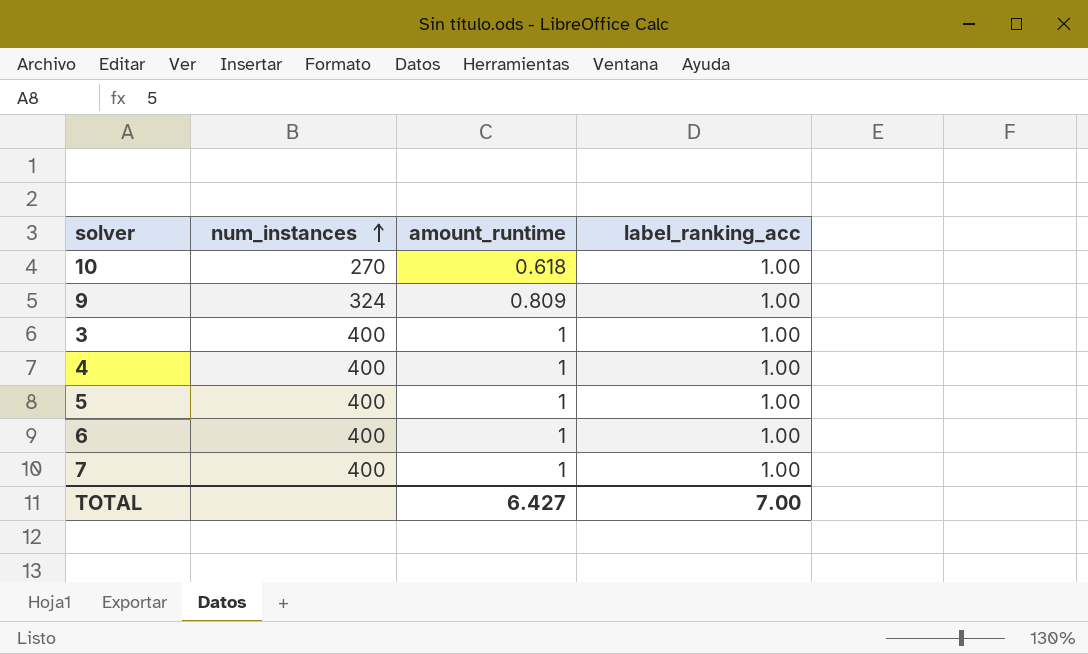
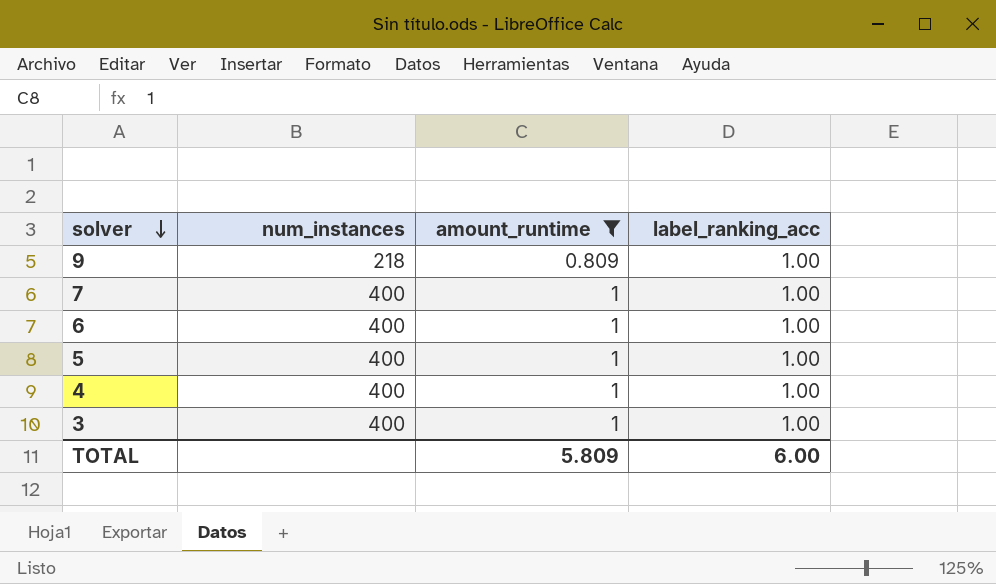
filter: none -> amount_runtime != 0.618
row order: num_instances ascending -> solver descending
9 | num_instances: 324 -> 218
TOTAL | amount_runtime: 6.427 -> 5.809
TOTAL | label_ranking_acc: 7.00 -> 6.00

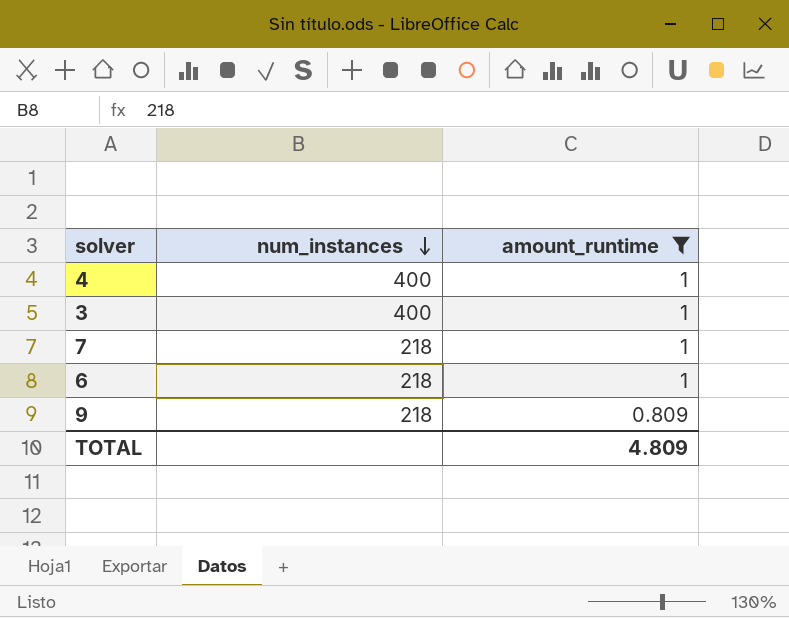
row order: solver descending -> num_instances descending
column label_ranking_acc | position: 4 -> none
row 5: 400 | 1 | 1.00 -> none
7 | num_instances: 400 -> 218
6 | num_instances: 400 -> 218
TOTAL | amount_runtime: 5.809 -> 4.809

